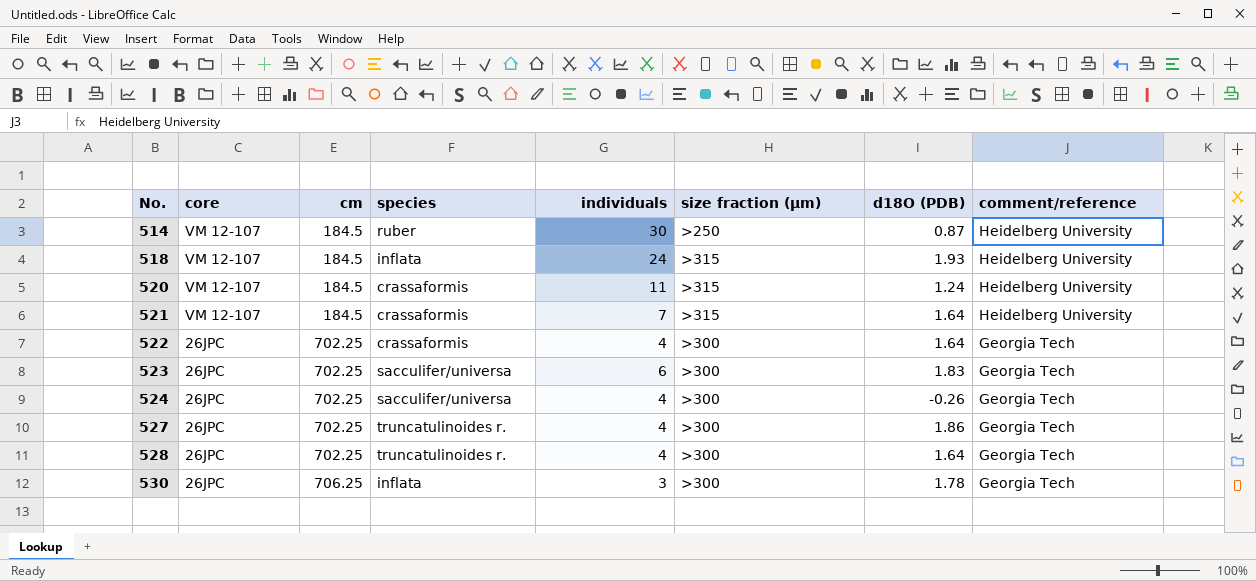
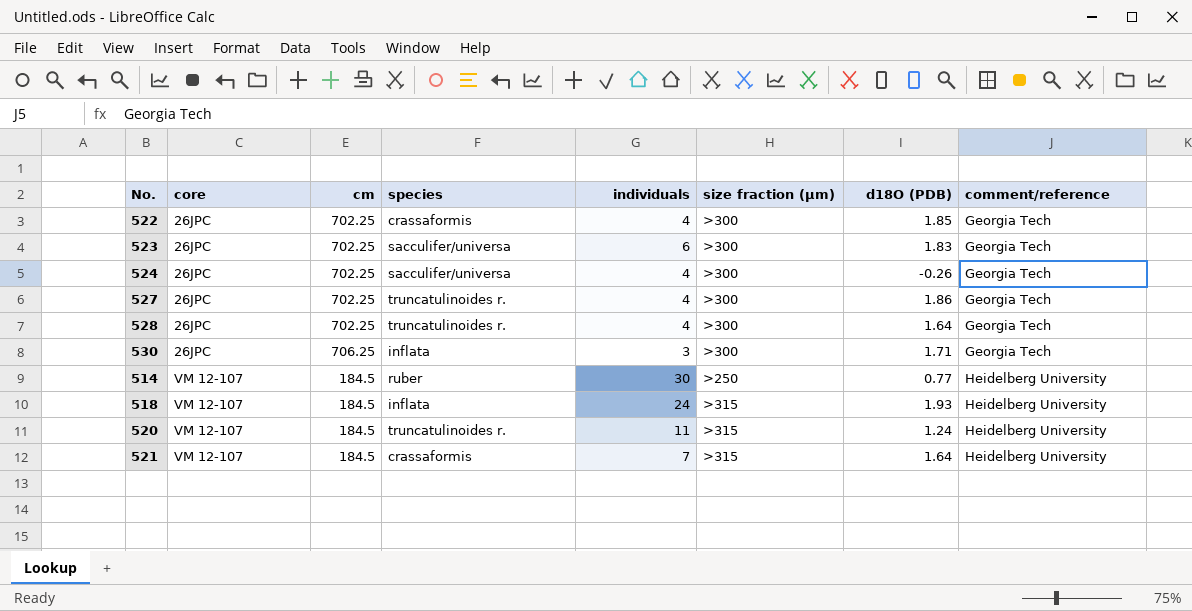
row order: No. ascending -> core ascending
522 | d18O (PDB): 1.64 -> 1.85
530 | d18O (PDB): 1.78 -> 1.71
514 | d18O (PDB): 0.87 -> 0.77
520 | species: crassaformis -> truncatulinoides r.

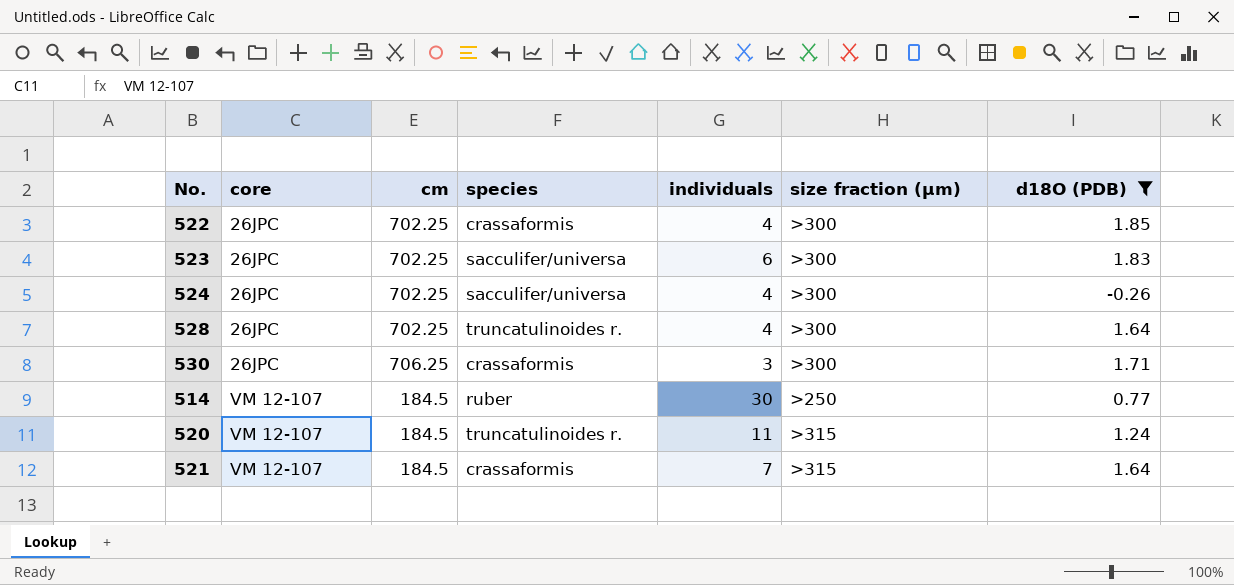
filter: none -> d18O (PDB) <= 1.85
column comment/reference | position: 8 -> none
530 | species: inflata -> crassaformis

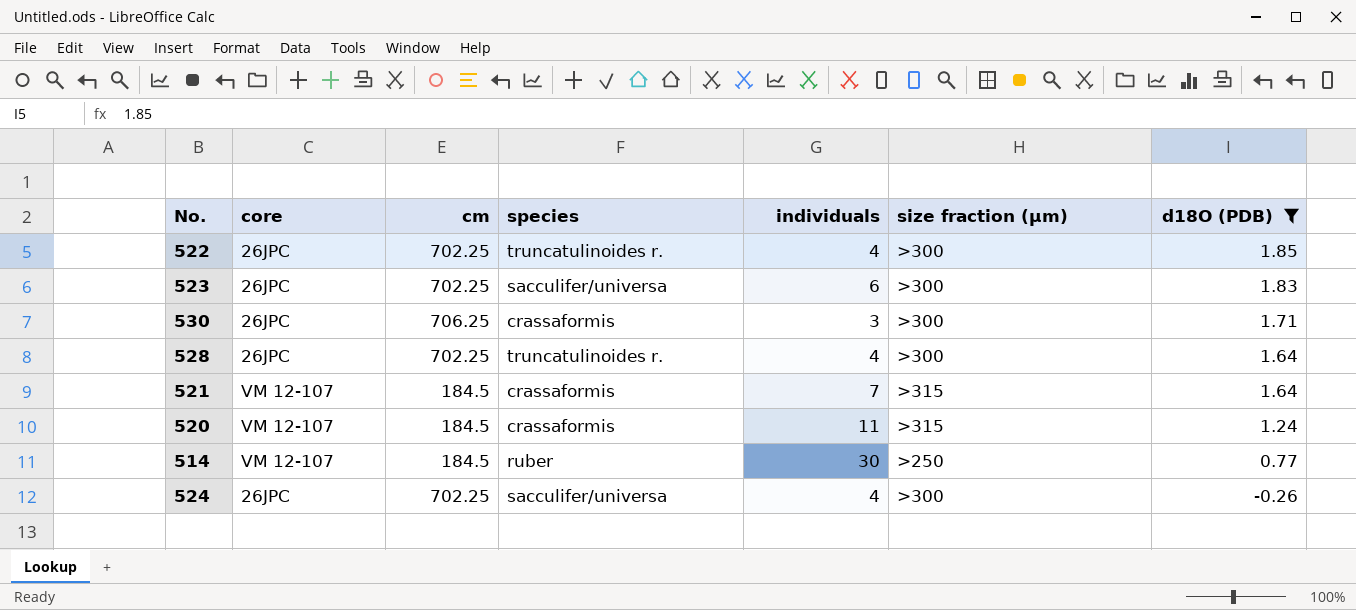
row order: core ascending -> d18O (PDB) descending
522 | species: crassaformis -> truncatulinoides r.
520 | species: truncatulinoides r. -> crassaformis

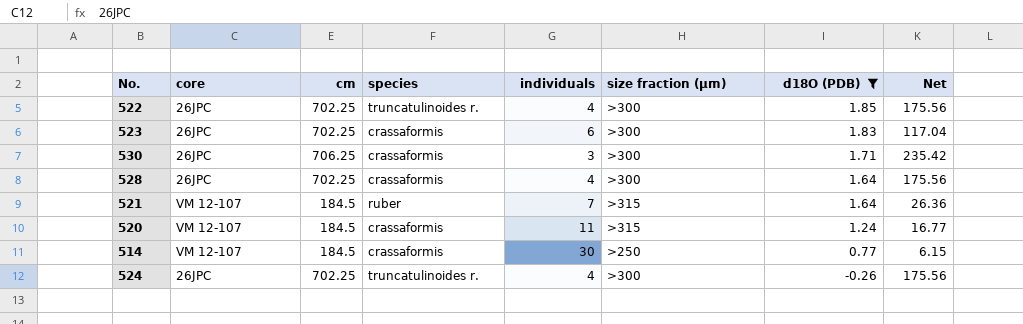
column Net | formula: none -> [cm] / [individuals]
523 | species: sacculifer/universa -> crassaformis
528 | species: truncatulinoides r. -> crassaformis
521 | species: crassaformis -> ruber
514 | species: ruber -> crassaformis
524 | species: sacculifer/universa -> truncatulinoides r.

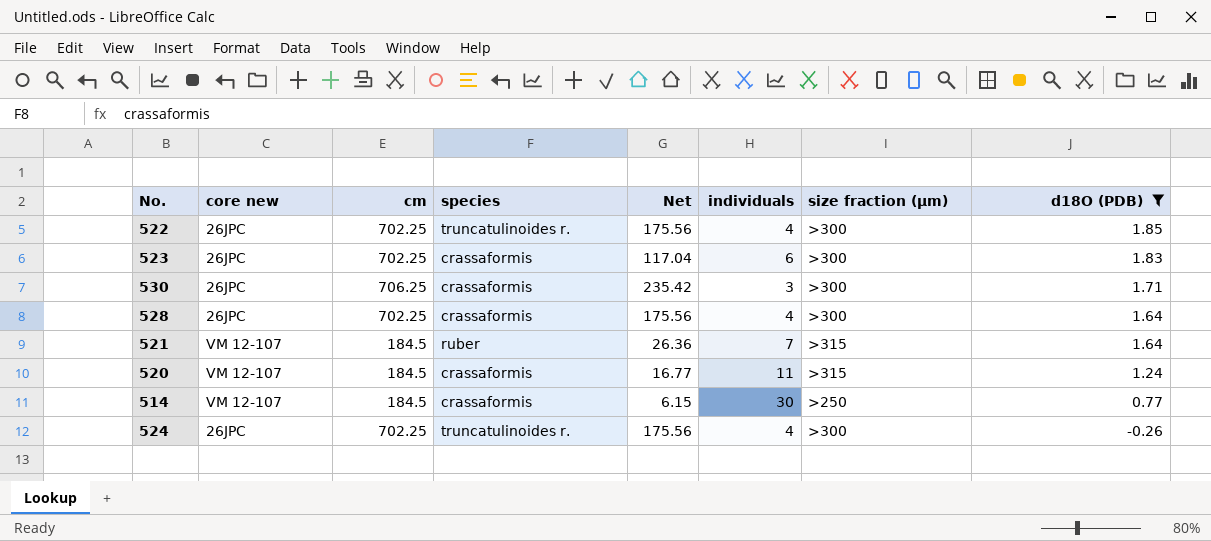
column name: core -> core new
column Net | position: 8 -> 5

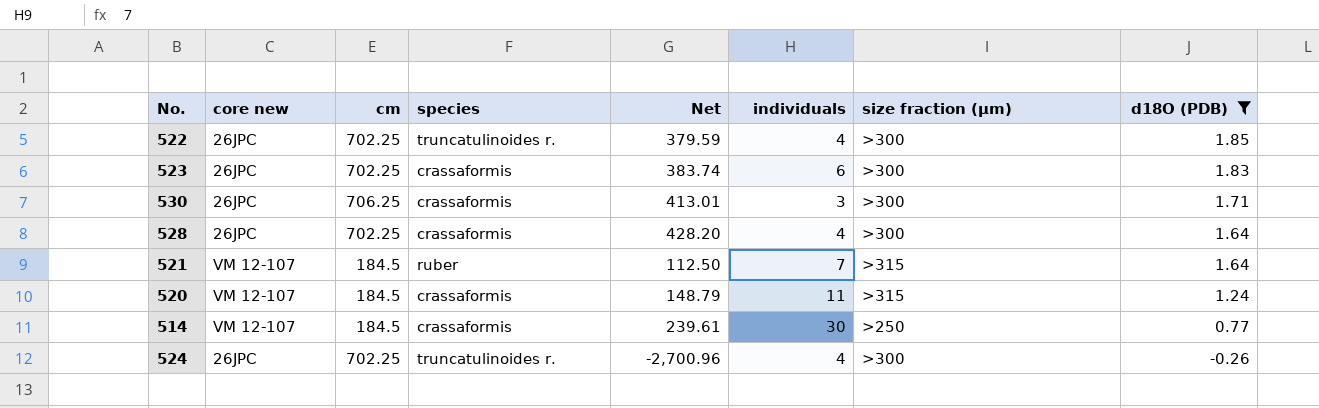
column Net | formula: [cm] / [individuals] -> [cm] / [d18O (PDB)]

